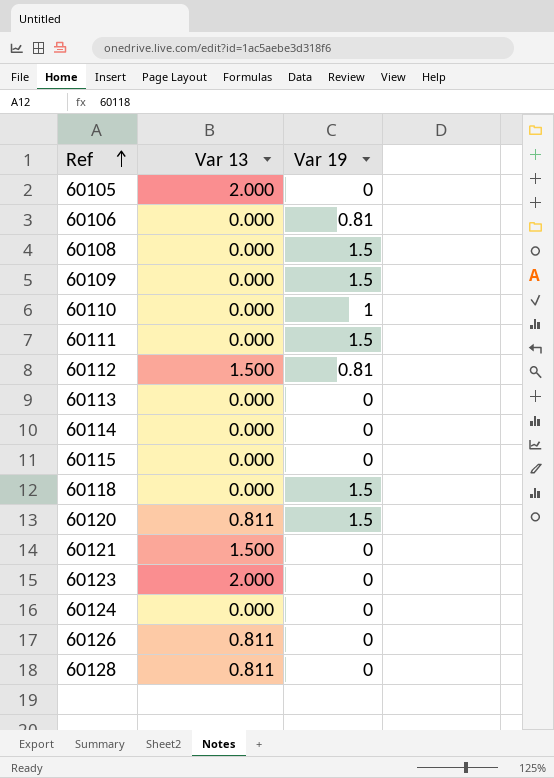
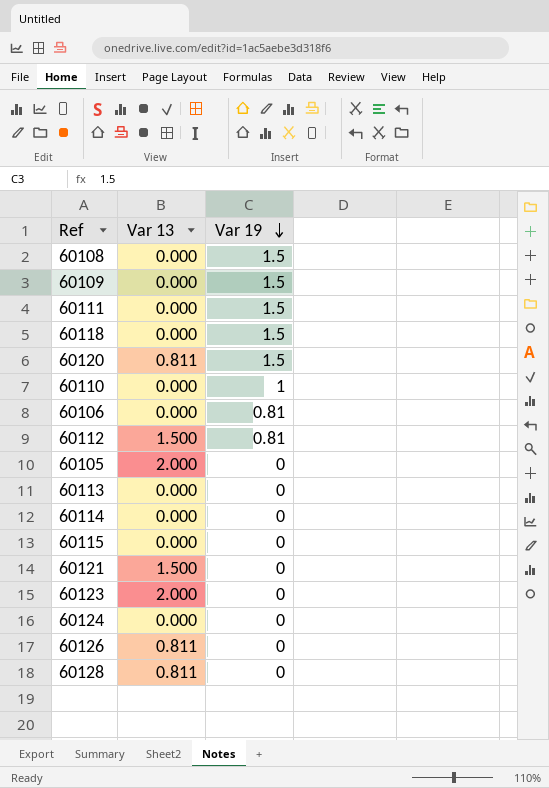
row order: Ref ascending -> Var 19 descending

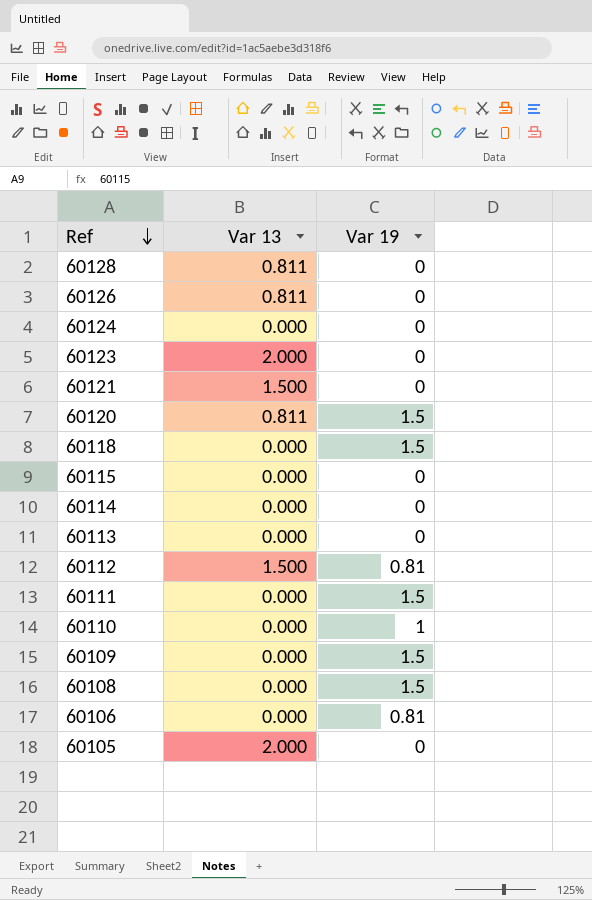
row order: Var 19 descending -> Ref descending

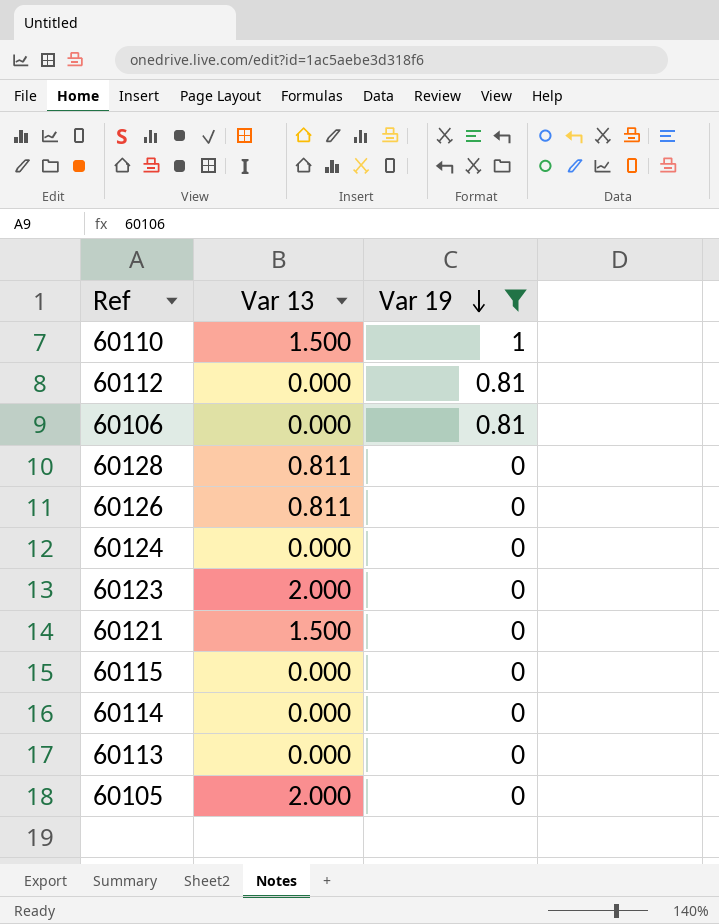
filter: none -> Var 19 != 1.5
row order: Ref descending -> Var 19 descending
60110 | Var 13: 0.000 -> 1.500
60112 | Var 13: 1.500 -> 0.000

